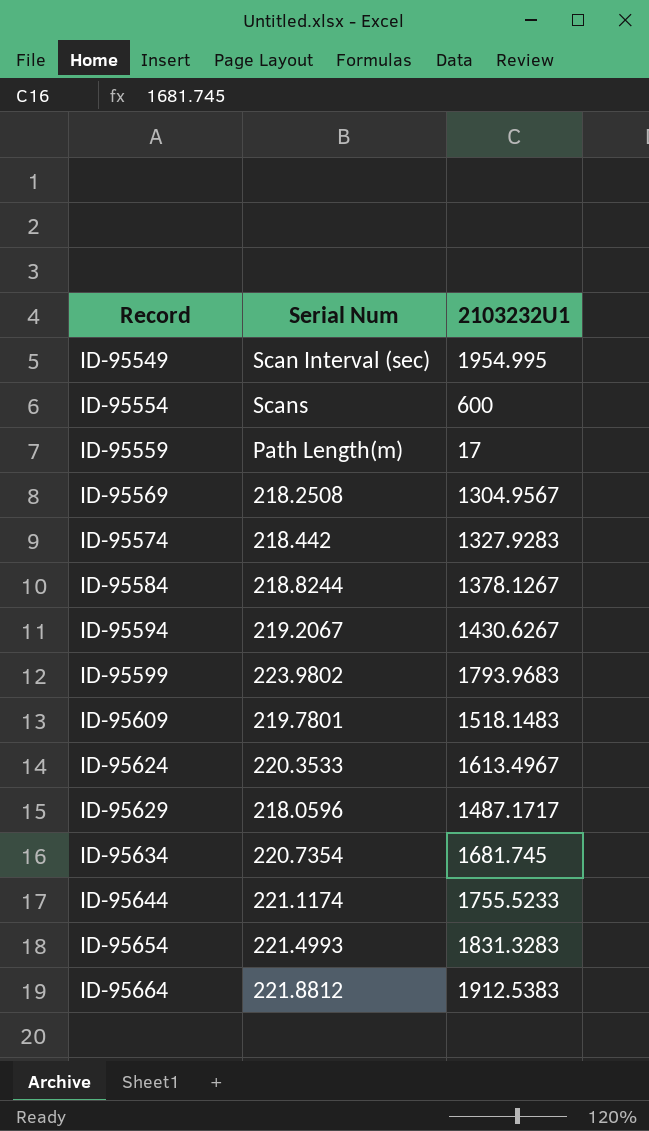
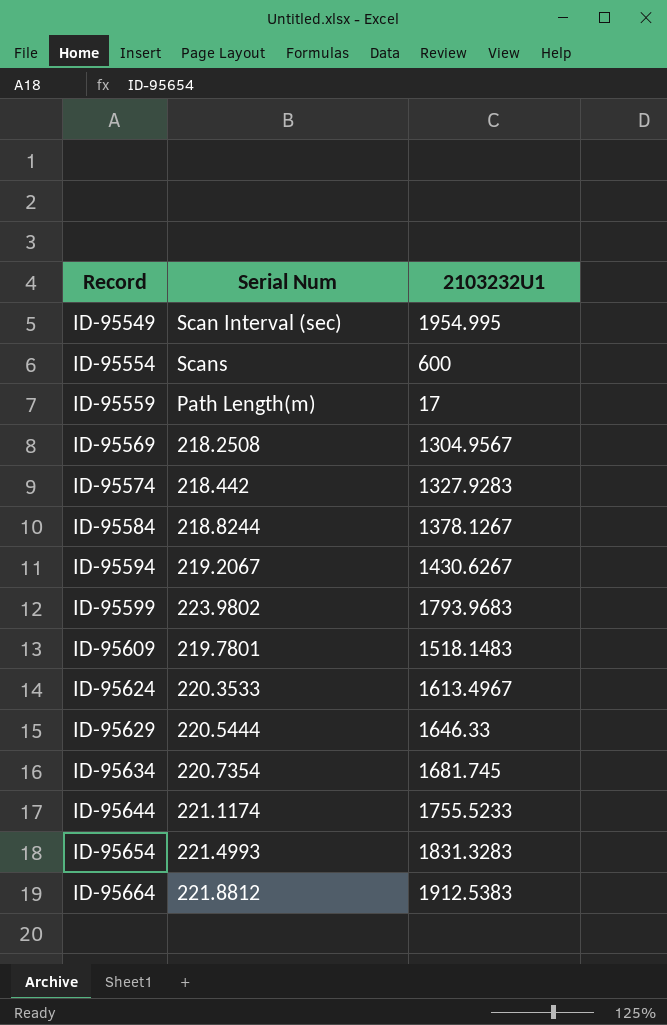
ID-95629 | Serial Num: 218.0596 -> 220.5444
ID-95629 | 2103232U1: 1487.1717 -> 1646.33

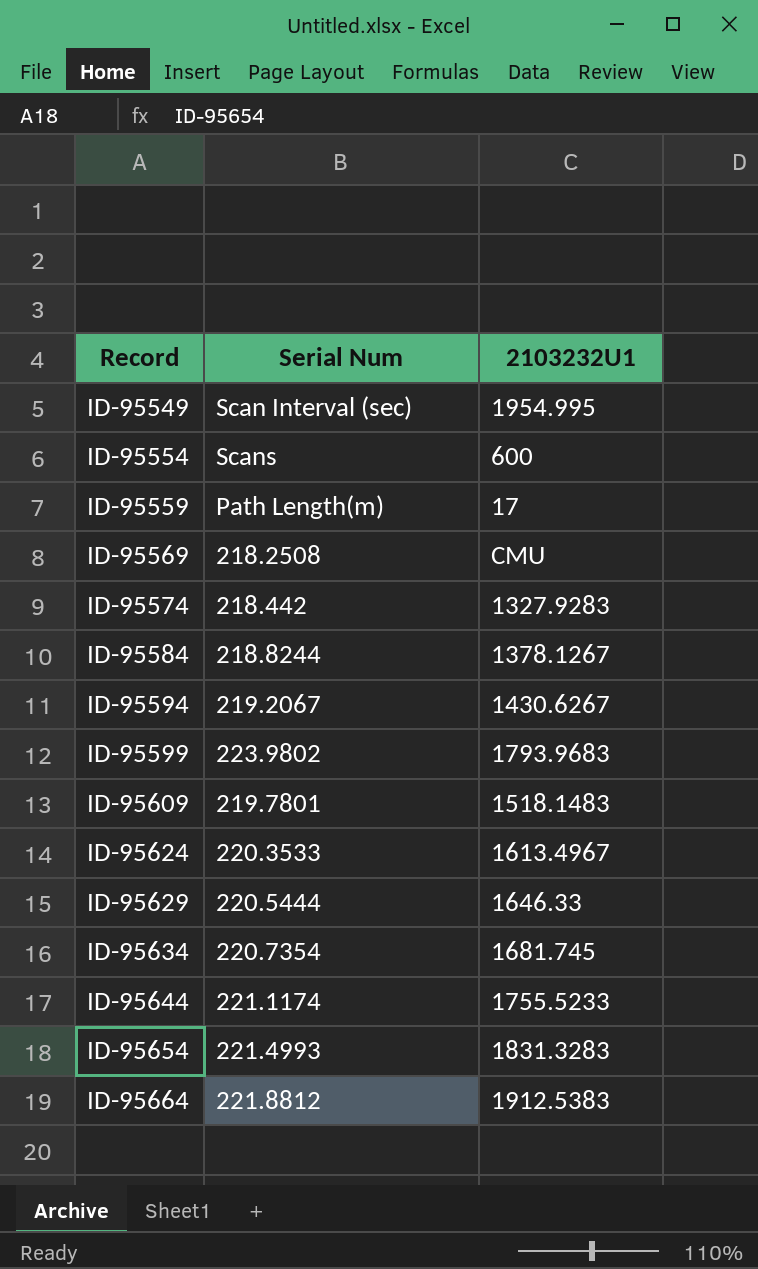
ID-95569 | 2103232U1: 1304.9567 -> CMU

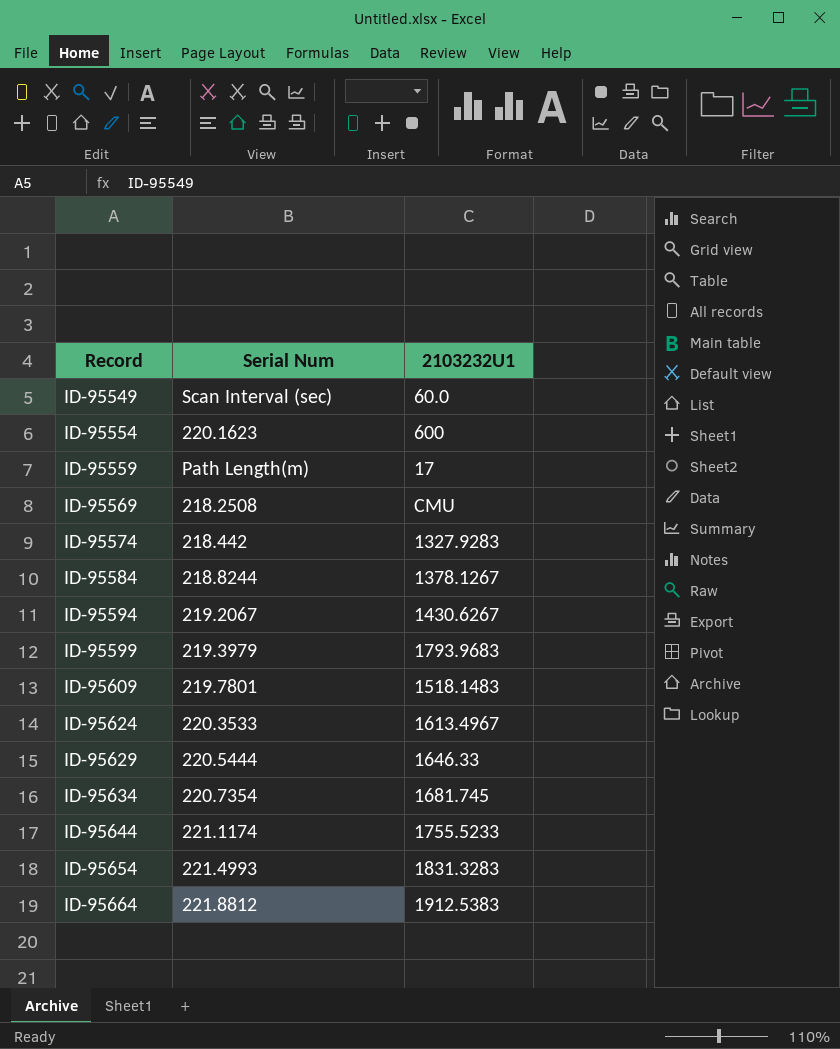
ID-95549 | 2103232U1: 1954.995 -> 60.0
ID-95554 | Serial Num: Scans -> 220.1623
ID-95599 | Serial Num: 223.9802 -> 219.3979

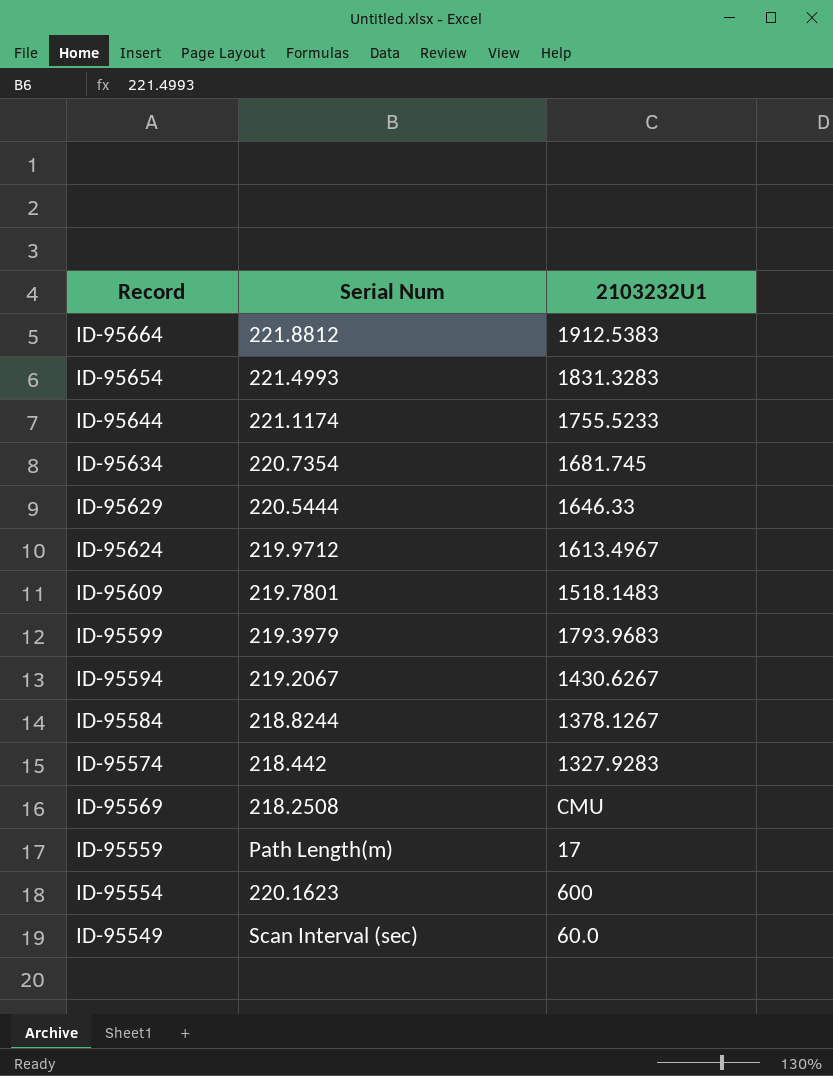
row order: Record ascending -> Record descending
ID-95624 | Serial Num: 220.3533 -> 219.9712

